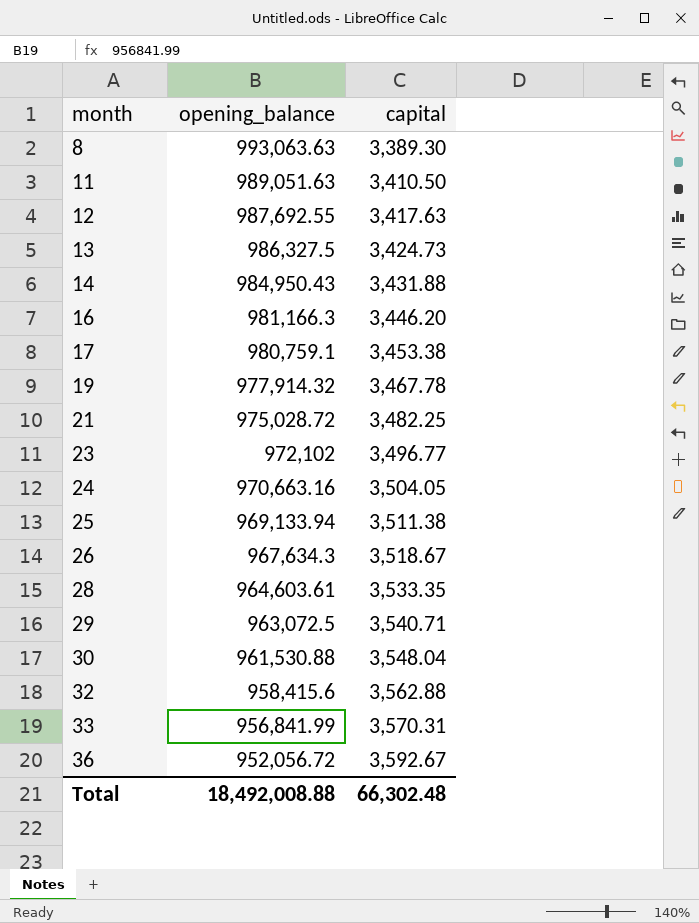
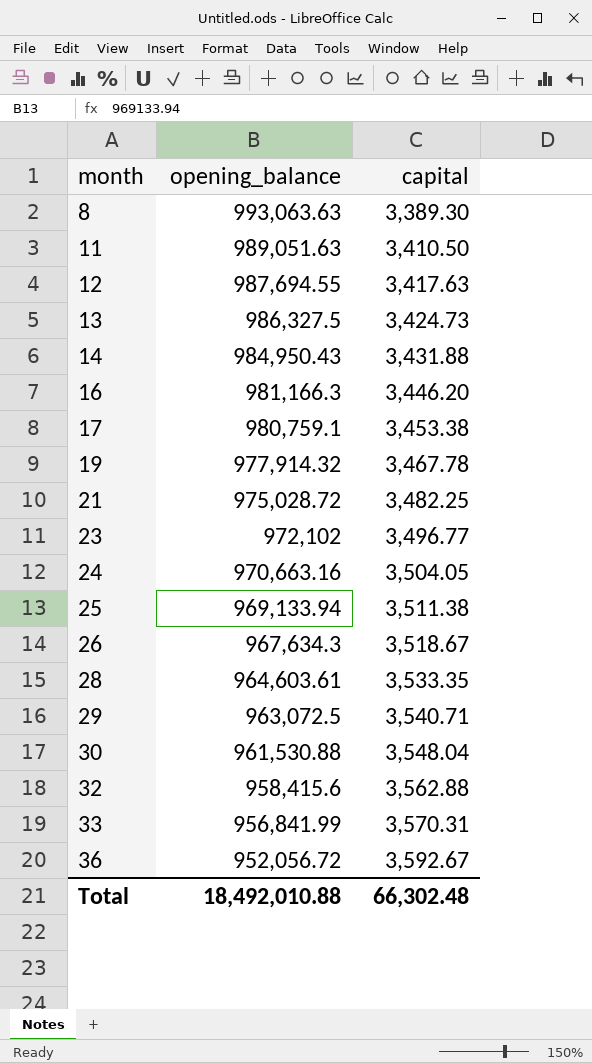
12 | opening_balance: 987,692.55 -> 987,694.55
Total | opening_balance: 18,492,008.88 -> 18,492,010.88

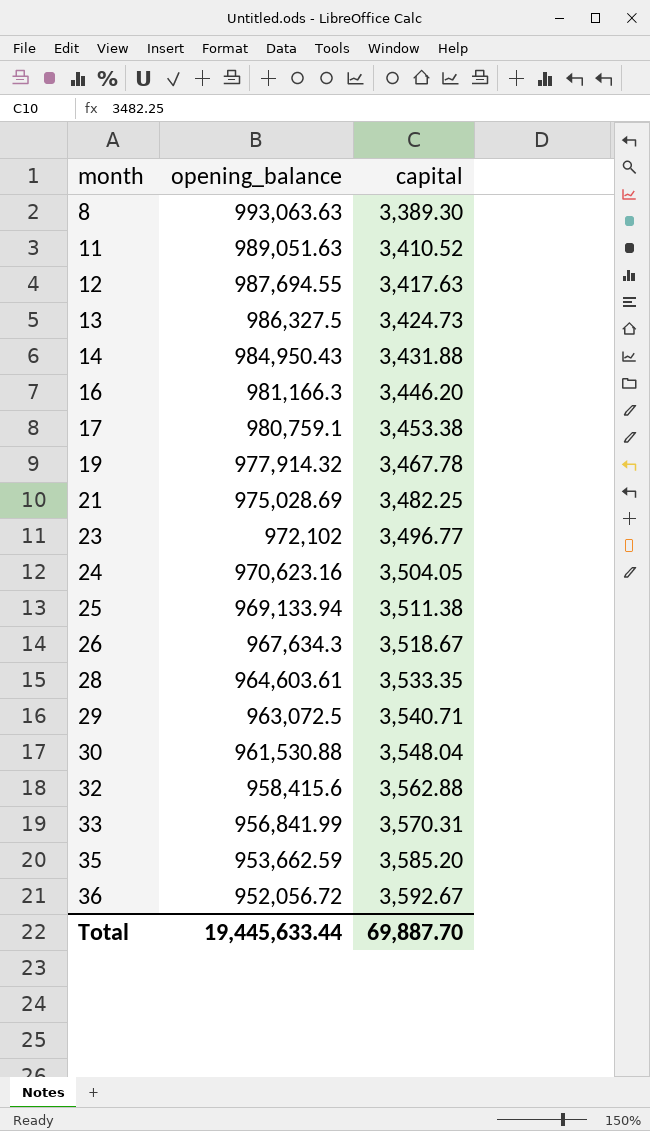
11 | capital: 3,410.50 -> 3,410.52
21 | opening_balance: 975,028.72 -> 975,028.69
24 | opening_balance: 970,663.16 -> 970,623.16
row 35: none -> 953,662.59 | 3,585.20
Total | opening_balance: 18,492,010.88 -> 19,445,633.44
Total | capital: 66,302.48 -> 69,887.70

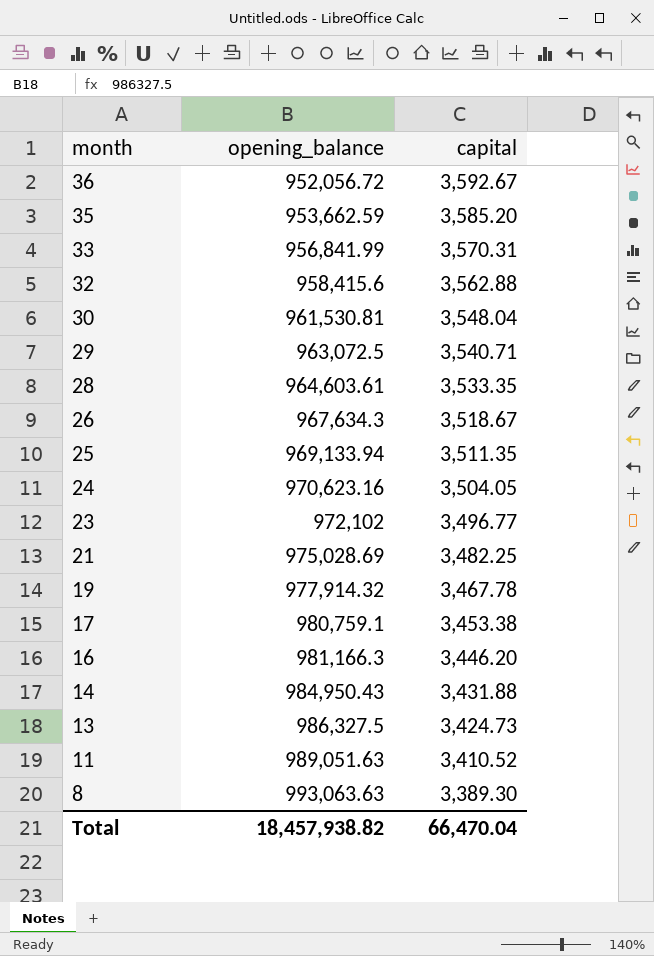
row order: month ascending -> month descending
row 12: 987,694.55 | 3,417.63 -> none
30 | opening_balance: 961,530.88 -> 961,530.81
25 | capital: 3,511.38 -> 3,511.35
Total | opening_balance: 19,445,633.44 -> 18,457,938.82
Total | capital: 69,887.70 -> 66,470.04

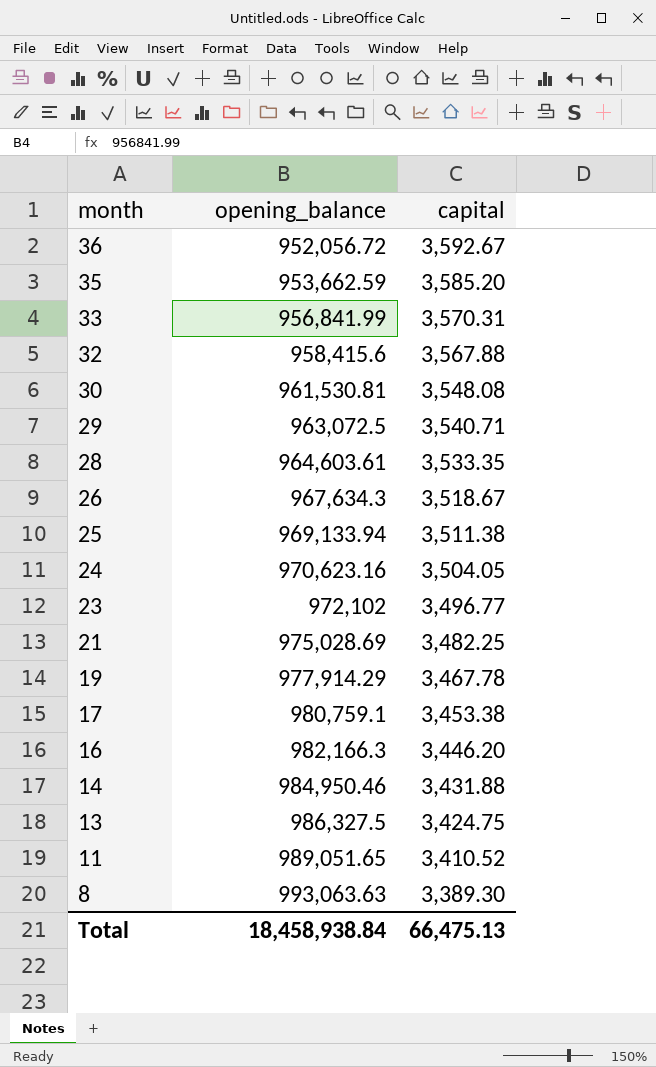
32 | capital: 3,562.88 -> 3,567.88
30 | capital: 3,548.04 -> 3,548.08
25 | capital: 3,511.35 -> 3,511.38
19 | opening_balance: 977,914.32 -> 977,914.29
16 | opening_balance: 981,166.3 -> 982,166.3
14 | opening_balance: 984,950.43 -> 984,950.46
13 | capital: 3,424.73 -> 3,424.75
11 | opening_balance: 989,051.63 -> 989,051.65
Total | opening_balance: 18,457,938.82 -> 18,458,938.84
Total | capital: 66,470.04 -> 66,475.13

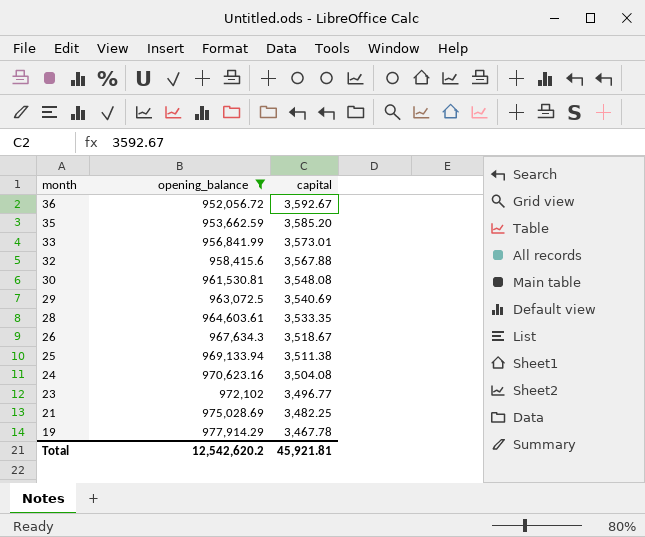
filter: none -> opening_balance <= 977,914.29
33 | capital: 3,570.31 -> 3,573.01
29 | capital: 3,540.71 -> 3,540.69
24 | capital: 3,504.05 -> 3,504.08
Total | opening_balance: 18,458,938.84 -> 12,542,620.2
Total | capital: 66,475.13 -> 45,921.81

